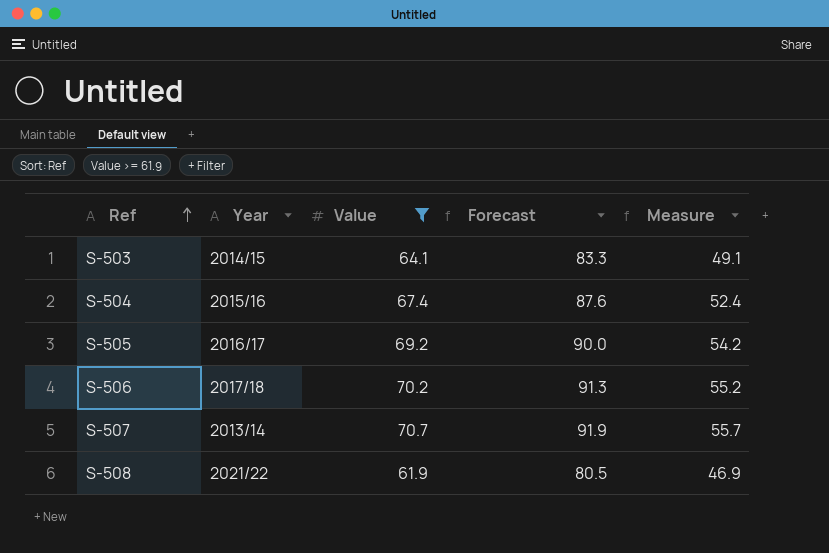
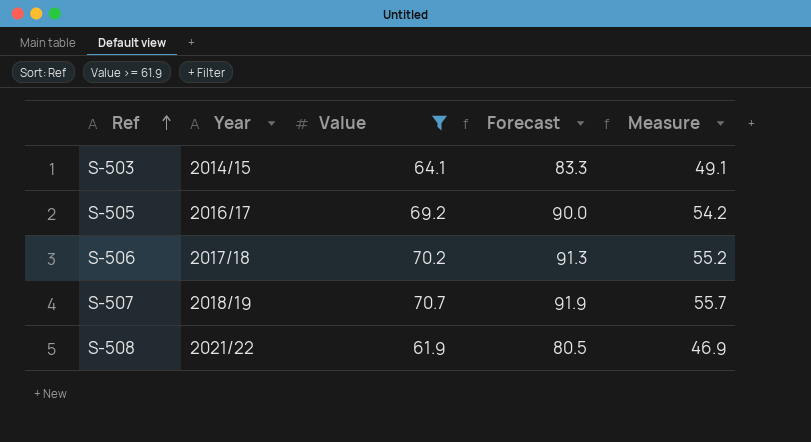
row S-504: 2015/16 | 67.4 | 87.6 | 52.4 -> none
S-507 | Year: 2013/14 -> 2018/19

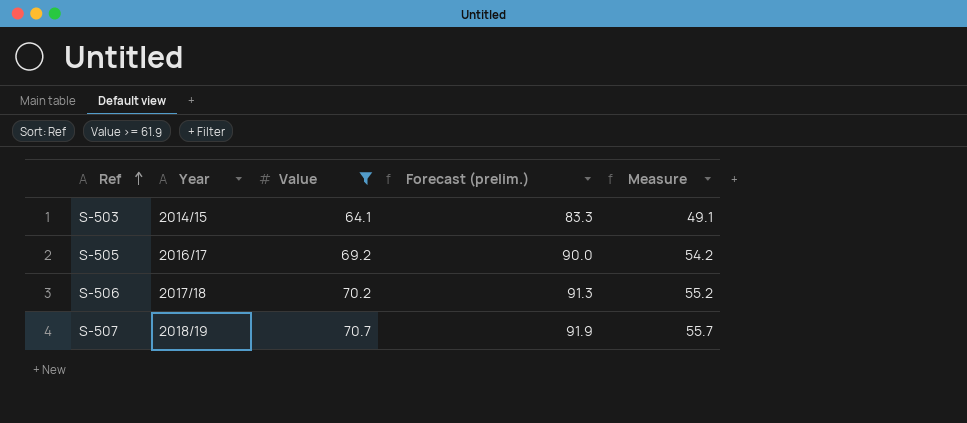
column name: Forecast -> Forecast (prelim.)
row S-508: 2021/22 | 61.9 | 80.5 | 46.9 -> none

